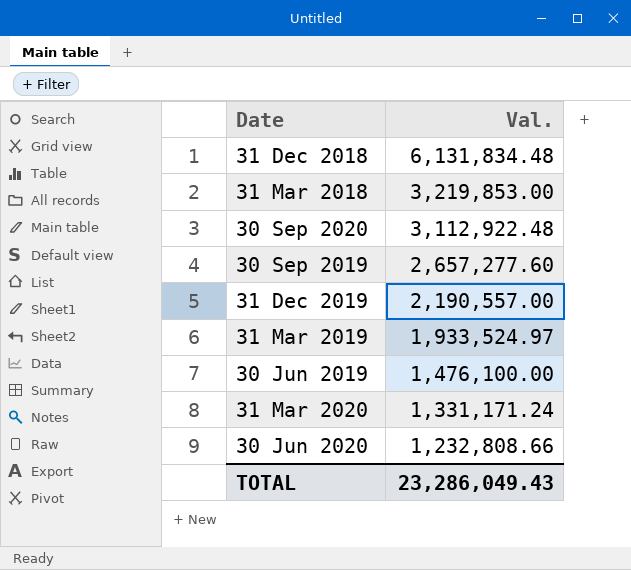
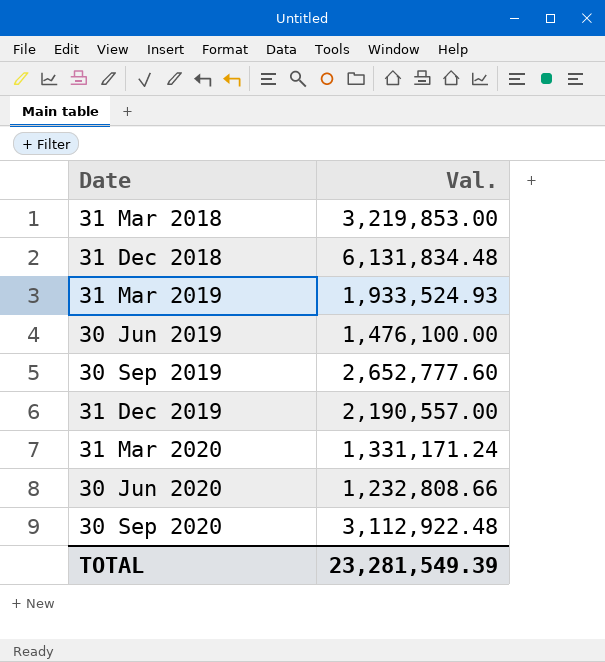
row order: Val. descending -> Date ascending
31 Mar 2019 | Val.: 1,933,524.97 -> 1,933,524.93
30 Sep 2019 | Val.: 2,657,277.60 -> 2,652,777.60
TOTAL | Val.: 23,286,049.43 -> 23,281,549.39

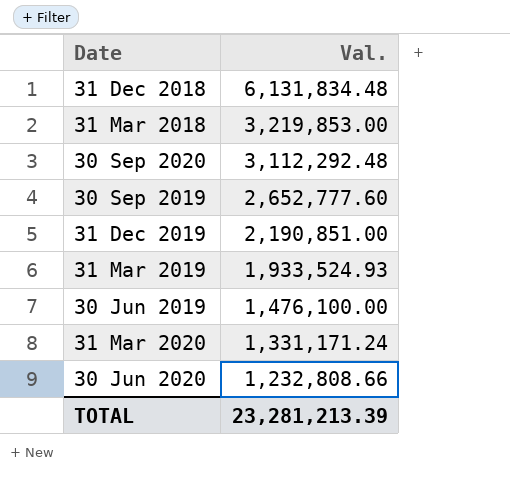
row order: Date ascending -> Val. descending
30 Sep 2020 | Val.: 3,112,922.48 -> 3,112,292.48
31 Dec 2019 | Val.: 2,190,557.00 -> 2,190,851.00
TOTAL | Val.: 23,281,549.39 -> 23,281,213.39

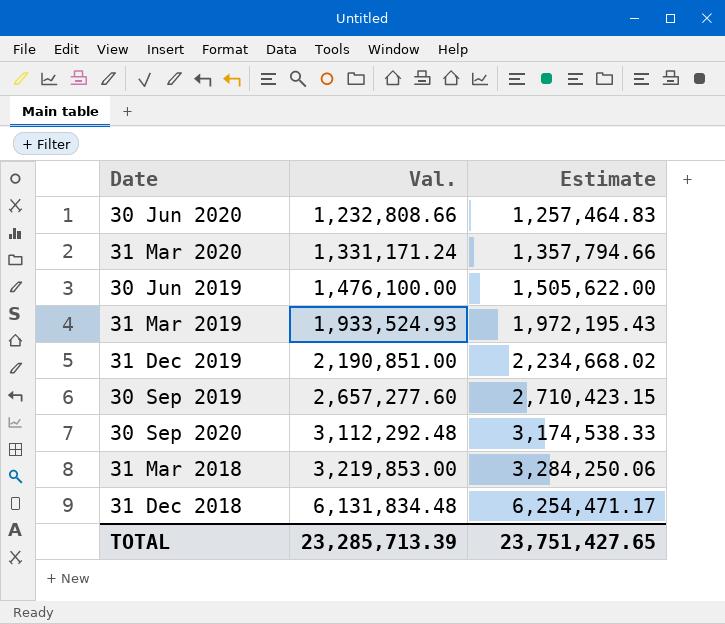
row order: Val. descending -> Val. ascending
column Estimate | formula: none -> [Val.] * 1.02
30 Sep 2019 | Val.: 2,652,777.60 -> 2,657,277.60
TOTAL | Val.: 23,281,213.39 -> 23,285,713.39

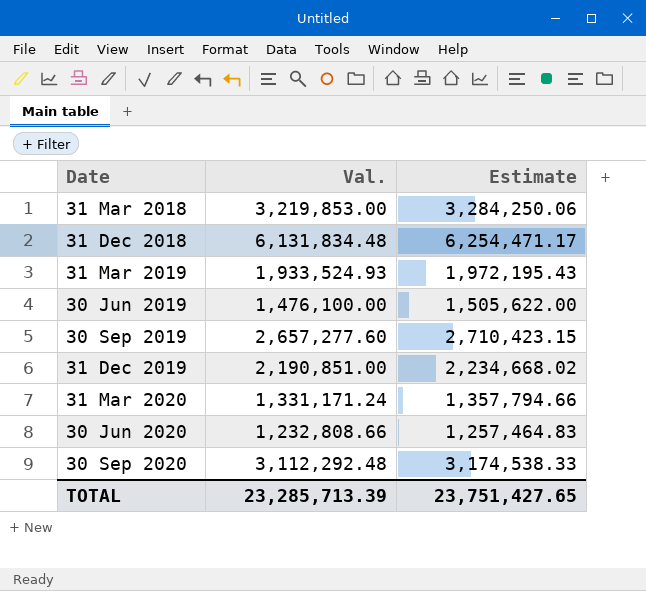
row order: Val. ascending -> Date ascending

